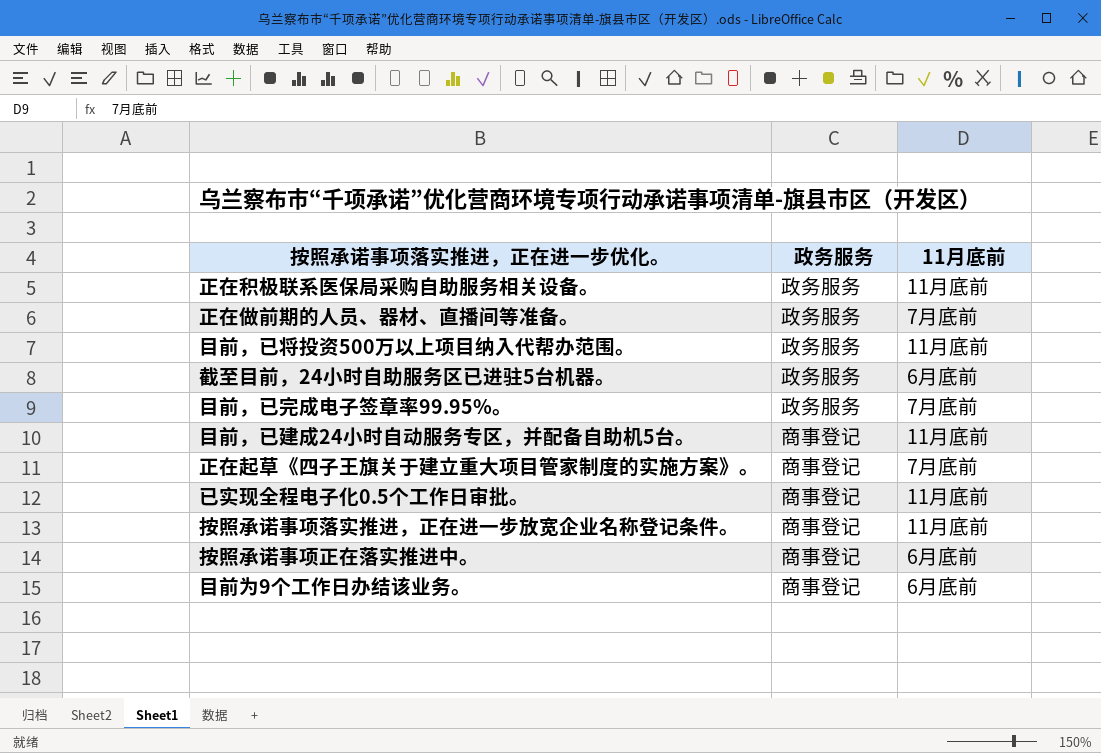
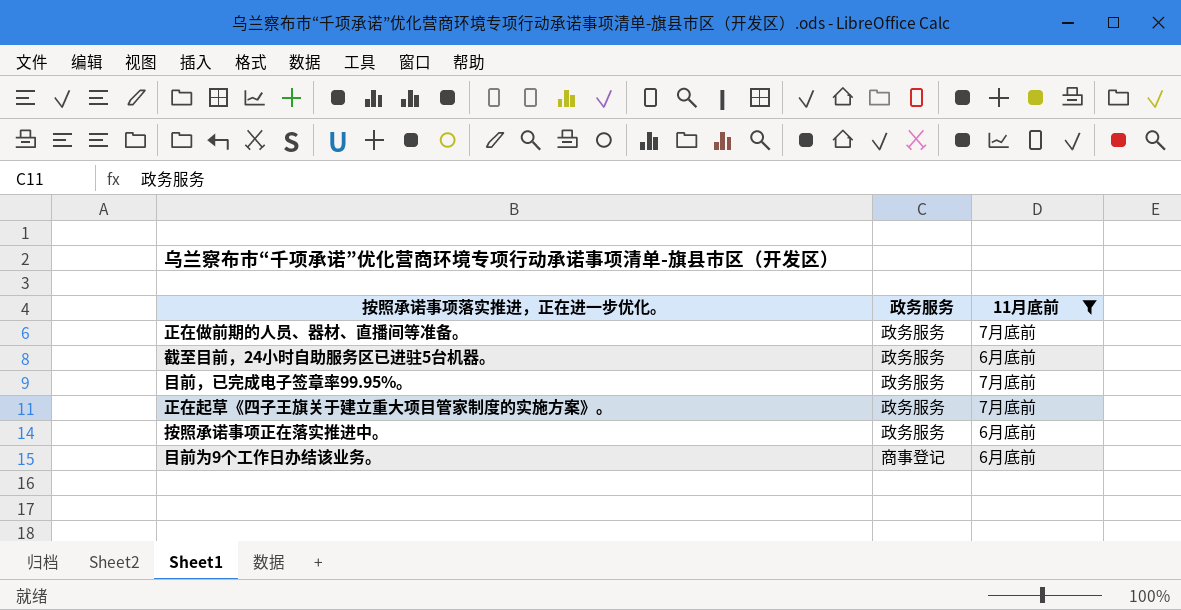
filter: none -> 11月底前 != 11月底前
正在起草《四子王旗关于建立重大项目管家制度的实施方案》。 | 政务服务: 商事登记 -> 政务服务
按照承诺事项正在落实推进中。 | 政务服务: 商事登记 -> 政务服务

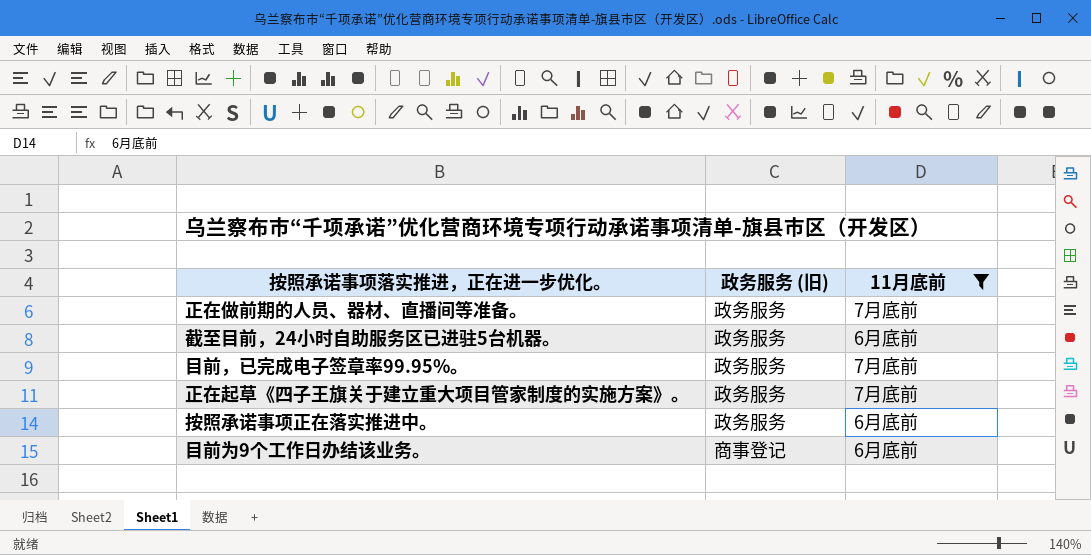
column name: 政务服务 -> 政务服务 (旧)

